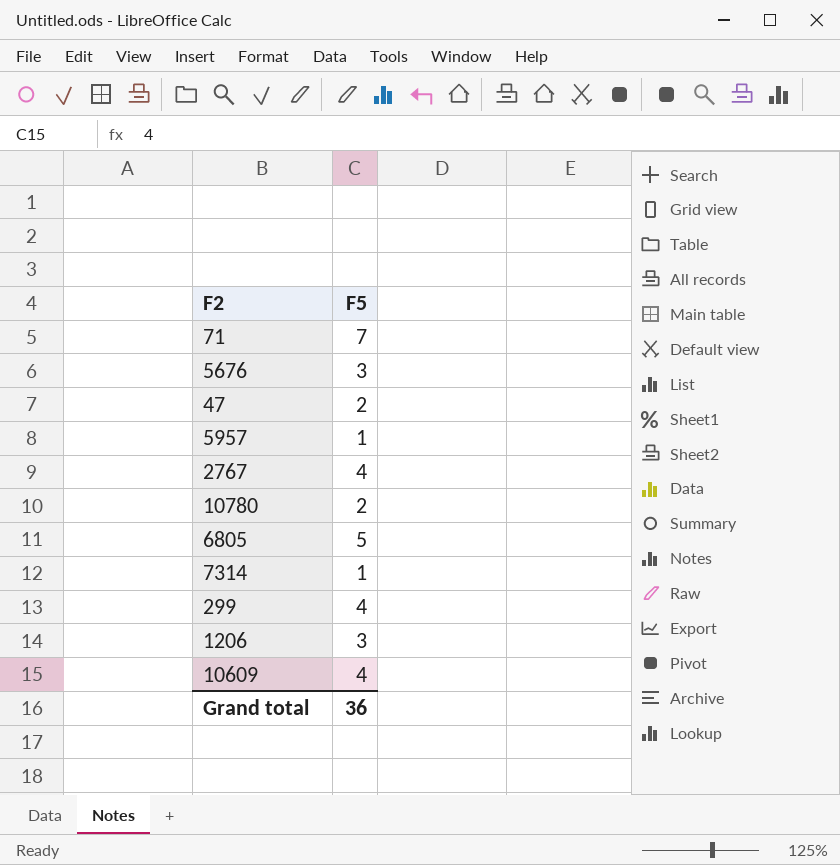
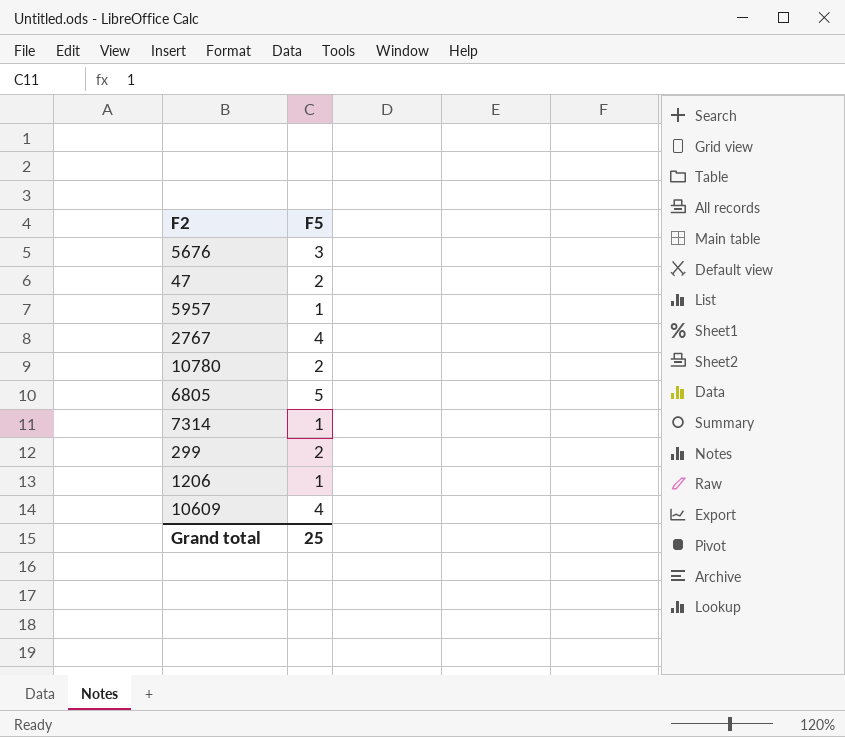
row 71: 7 -> none
299 | F5: 4 -> 2
1206 | F5: 3 -> 1
Grand total | F5: 36 -> 25

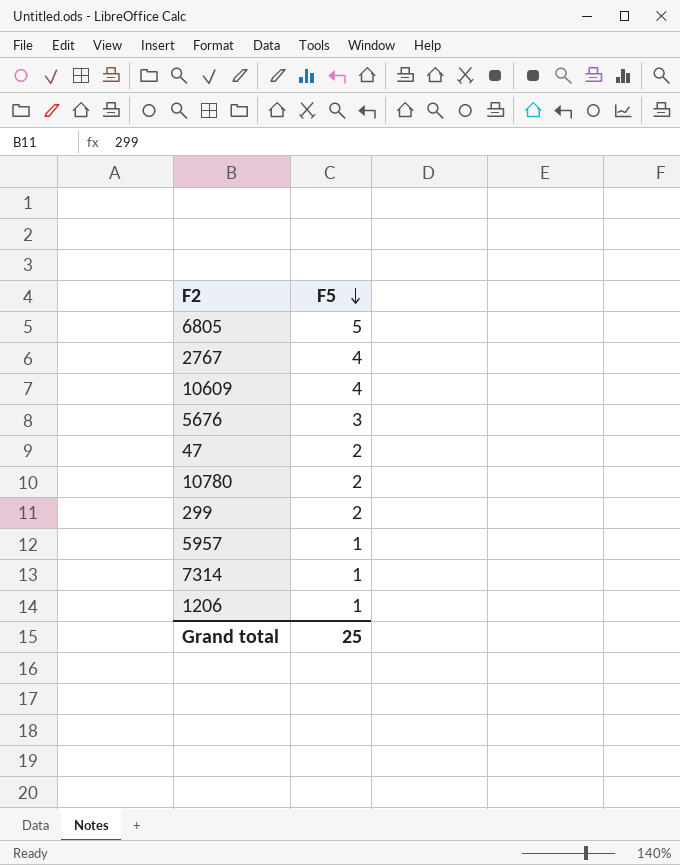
row order: none -> F5 descending

